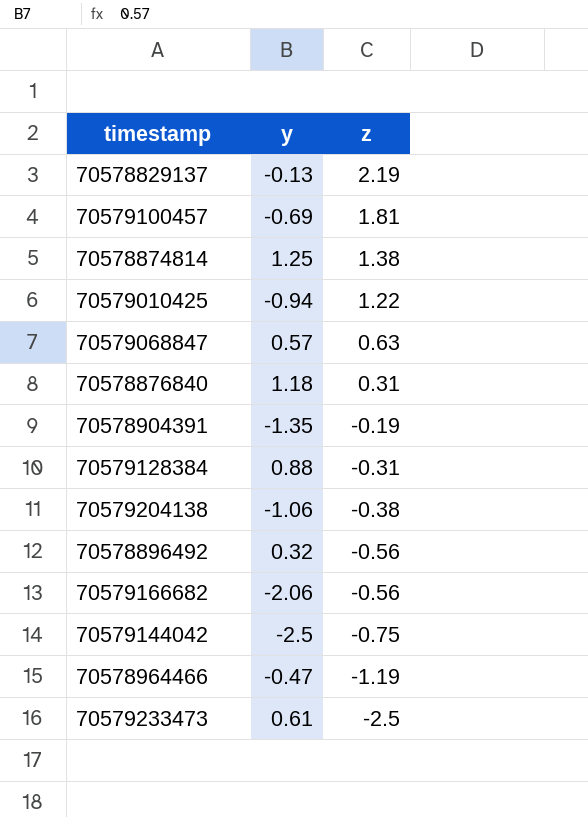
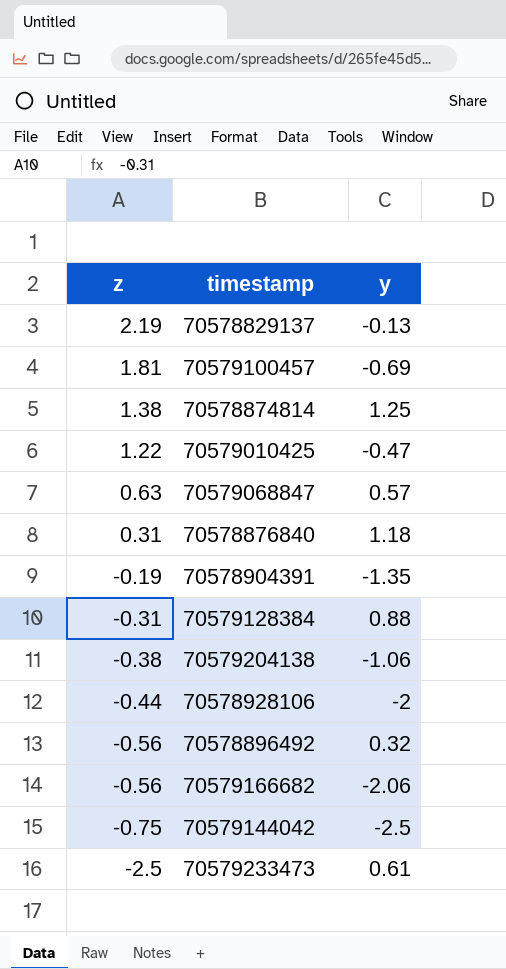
column z | position: 3 -> 1
row 70578964466: -0.47 | -1.19 -> none
70579010425 | y: -0.94 -> -0.47
row 70578928106: none -> -0.44 | -2

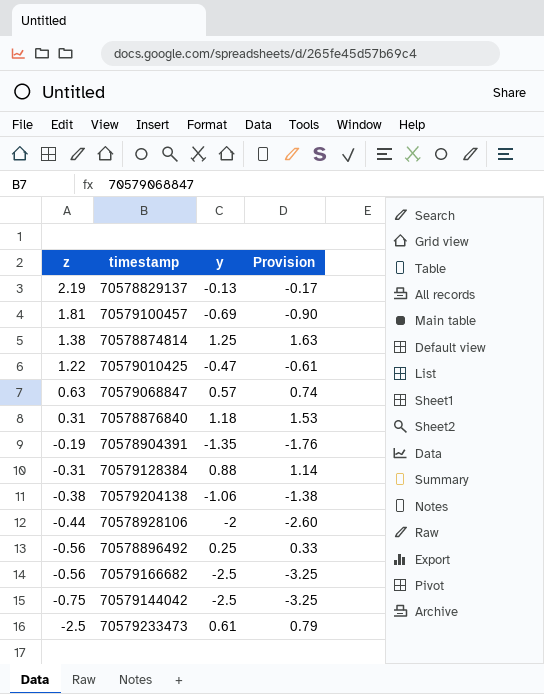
column Provision | formula: none -> [y] * 1.3
70578896492 | y: 0.32 -> 0.25
70579166682 | y: -2.06 -> -2.5

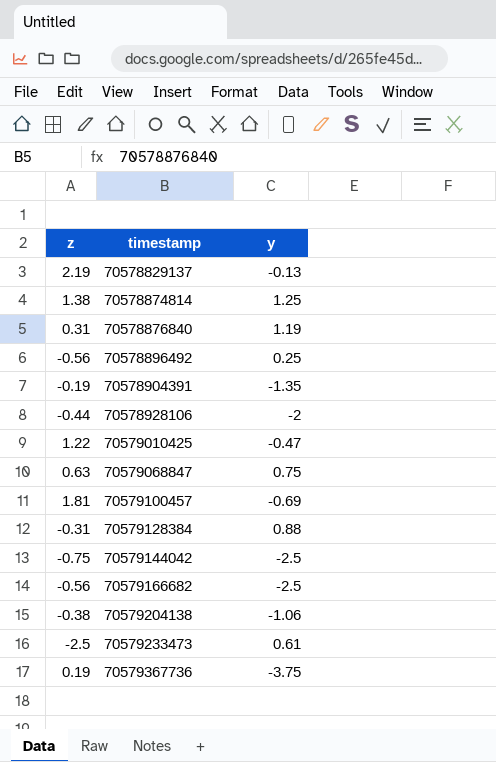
row order: z descending -> timestamp ascending
column Provision | formula: [y] * 1.3 -> none
70578876840 | y: 1.18 -> 1.19
70579068847 | y: 0.57 -> 0.75
row 70579367736: none -> 0.19 | -3.75

